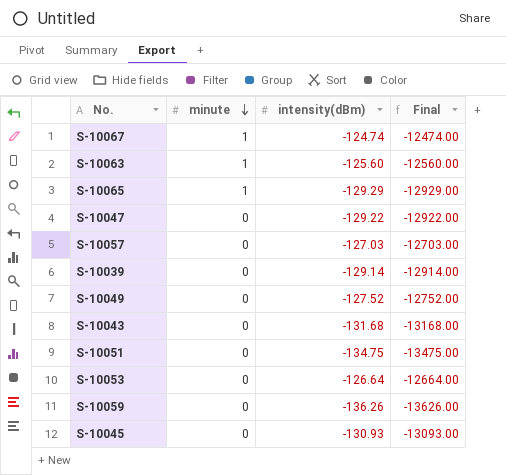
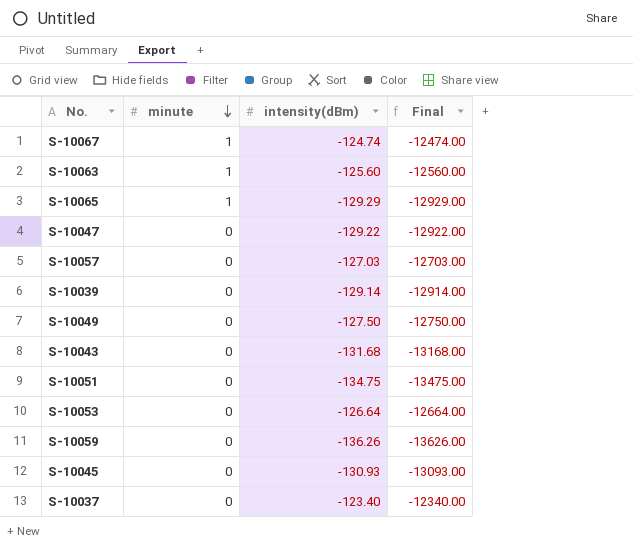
S-10049 | intensity(dBm): -127.52 -> -127.50
S-10049 | Final: -12752.00 -> -12750.00
row S-10037: none -> 0 | -123.40 | -12340.00

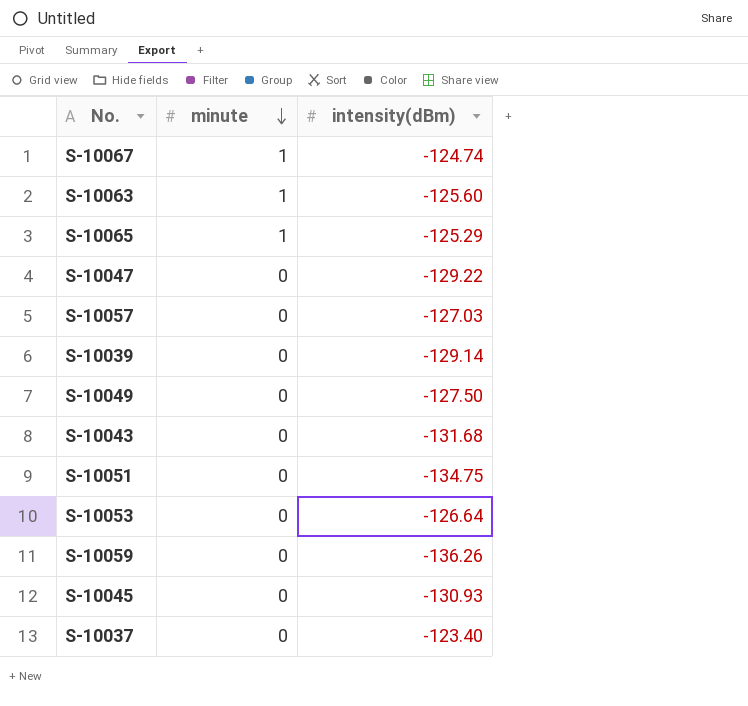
column Final | formula: [intensity(dBm)] * 100 -> none
S-10065 | intensity(dBm): -129.29 -> -125.29

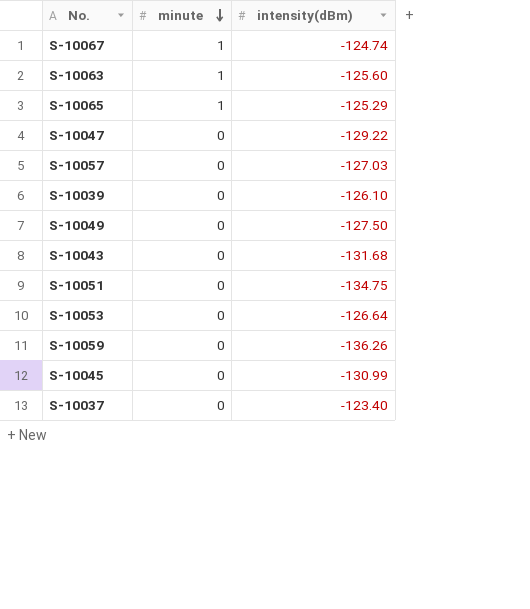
S-10039 | intensity(dBm): -129.14 -> -126.10
S-10045 | intensity(dBm): -130.93 -> -130.99

